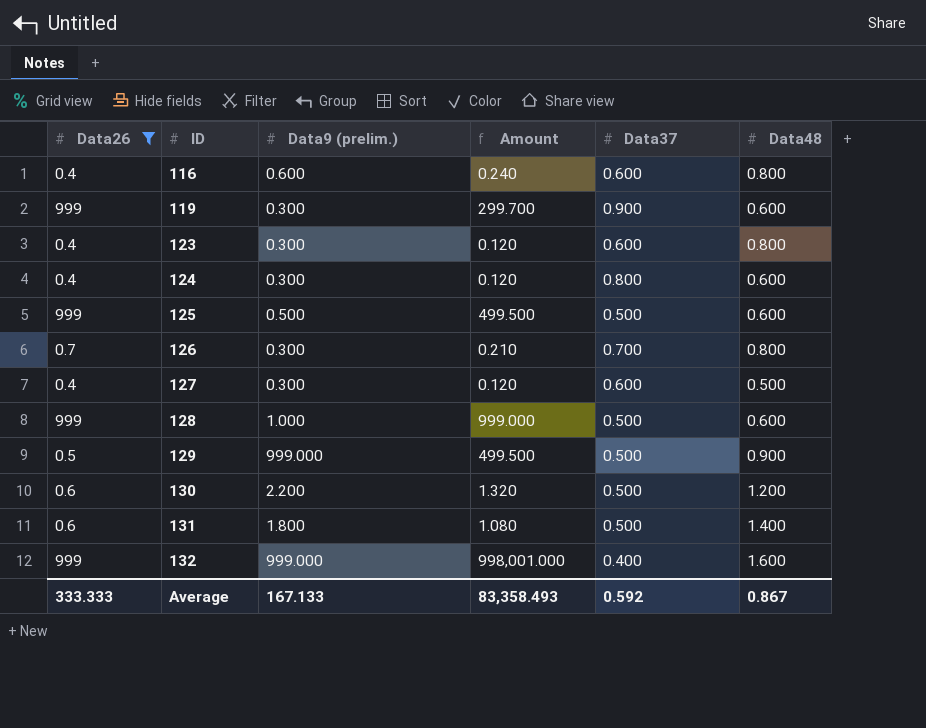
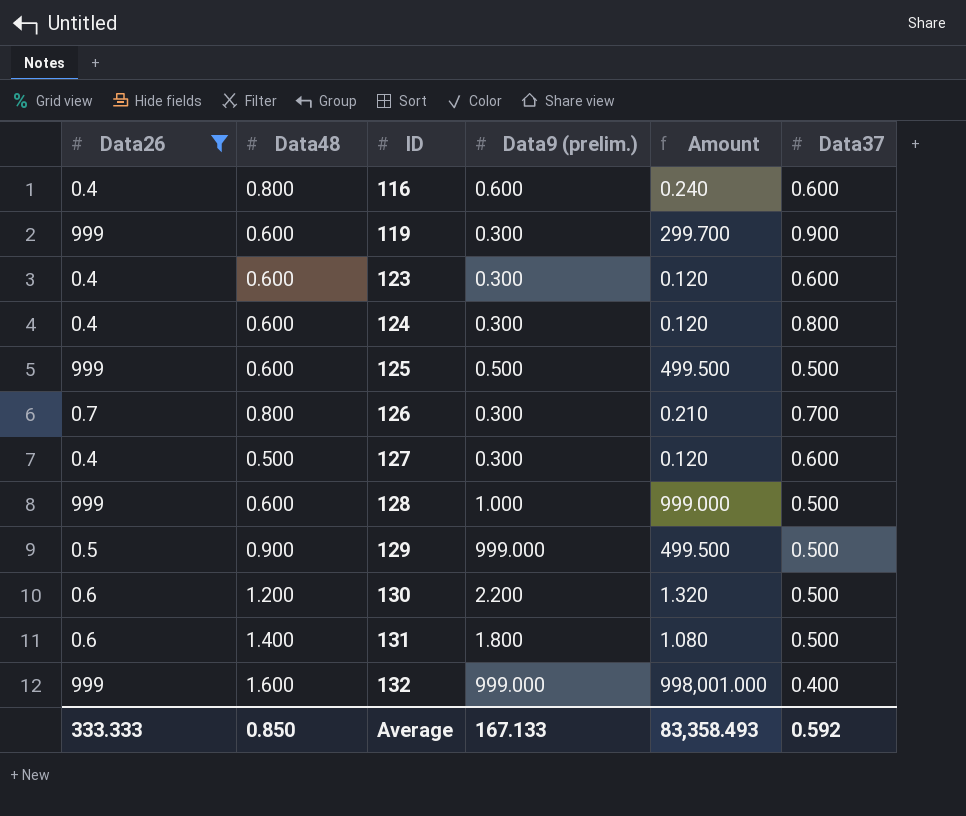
column Data48 | position: 6 -> 2
123 | Data48: 0.800 -> 0.600
Average | Data48: 0.867 -> 0.850

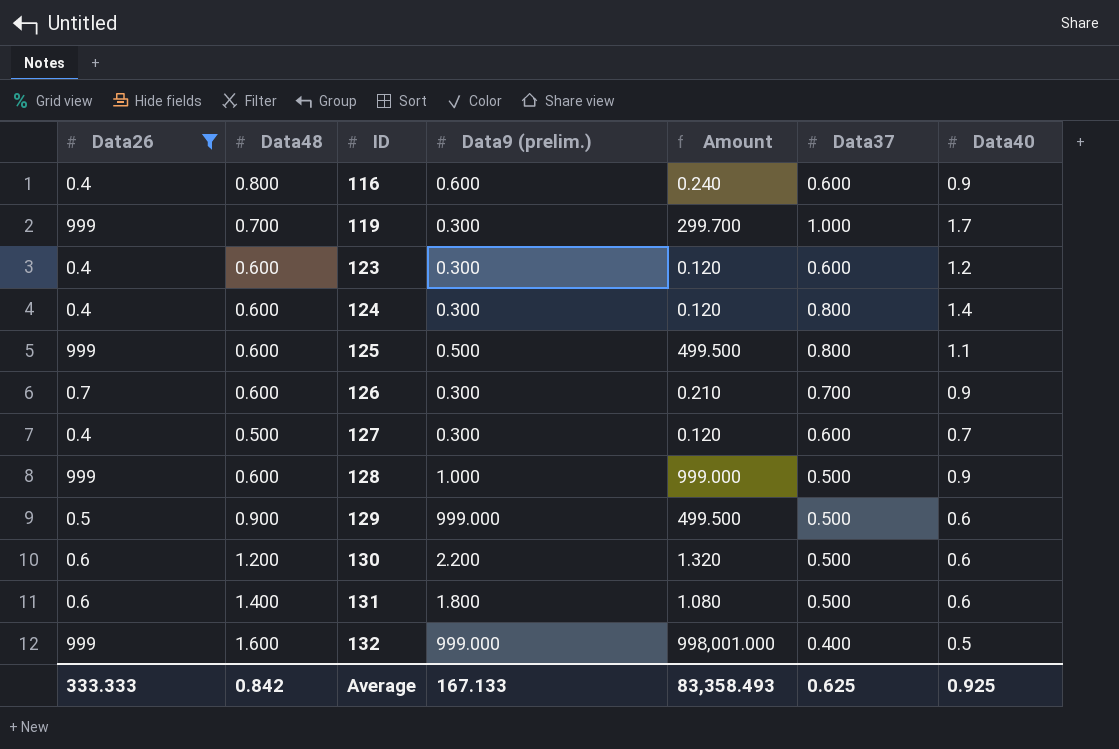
column Data40 | position: none -> 7
119 | Data48: 0.600 -> 0.700
119 | Data37: 0.900 -> 1.000
125 | Data37: 0.500 -> 0.800
126 | Data48: 0.800 -> 0.600
Average | Data48: 0.850 -> 0.842
Average | Data37: 0.592 -> 0.625

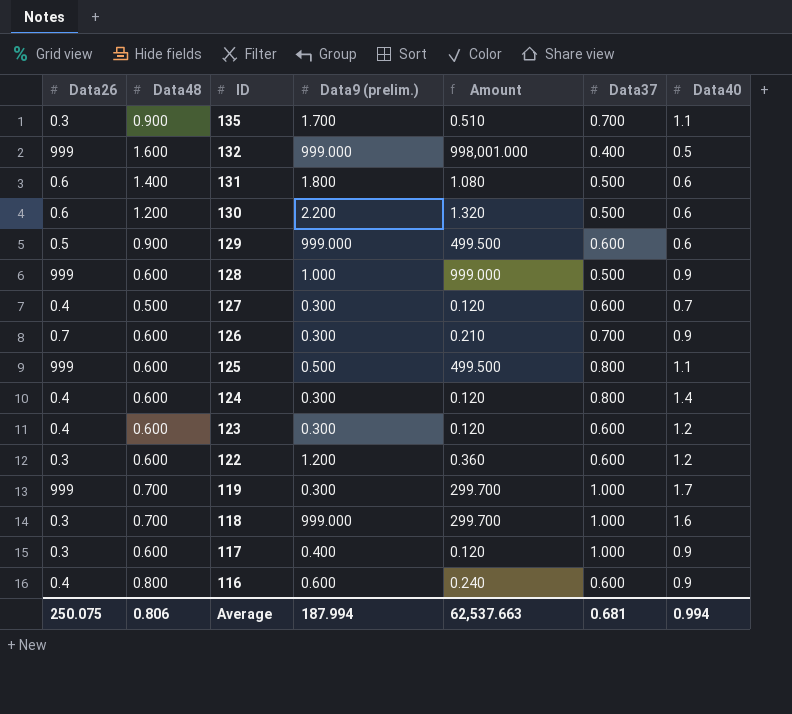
filter: Data26 != 0.3 -> none
row order: ID ascending -> ID descending
129 | Data37: 0.500 -> 0.600
Average | Data26: 333.333 -> 250.075
Average | Data48: 0.842 -> 0.806
Average | Data9 (prelim.): 167.133 -> 187.994
Average | Amount: 83,358.493 -> 62,537.663
Average | Data37: 0.625 -> 0.681
Average | Data40: 0.925 -> 0.994

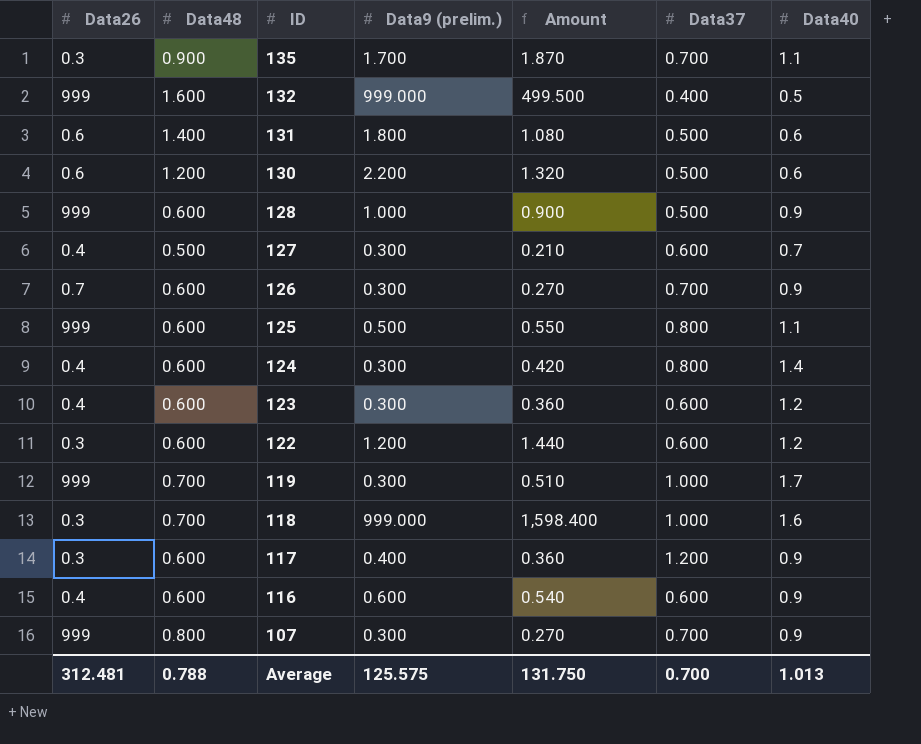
column Amount | formula: [Data26] * [Data9 (prelim.)] -> [Data9 (prelim.)] * [Data40]
row 129: 0.5 | 0.900 | 999.000 | 499.500 | 0.600 | 0.6 -> none
117 | Data37: 1.000 -> 1.200
116 | Data48: 0.800 -> 0.600
row 107: none -> 999 | 0.800 | 0.300 | 0.270 | 0.700 | 0.9
Average | Data26: 250.075 -> 312.481
Average | Data48: 0.806 -> 0.788
Average | Data9 (prelim.): 187.994 -> 125.575
Average | Amount: 62,537.663 -> 131.750
Average | Data37: 0.681 -> 0.700
Average | Data40: 0.994 -> 1.013

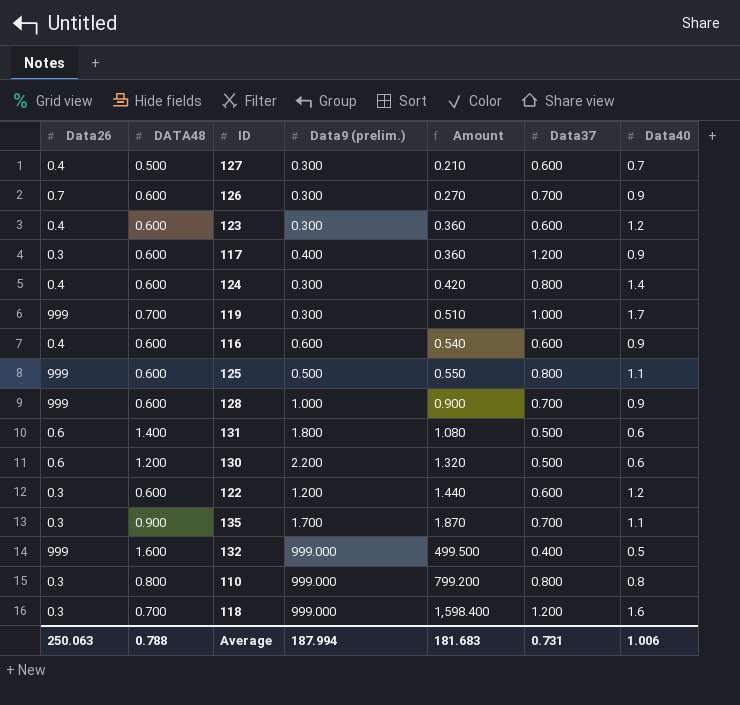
row order: ID descending -> Amount ascending
column name: Data48 -> DATA48
row 107: 999 | 0.800 | 0.300 | 0.270 | 0.700 | 0.9 -> none
128 | Data37: 0.500 -> 0.700
row 110: none -> 0.3 | 0.800 | 999.000 | 799.200 | 0.800 | 0.8
118 | Data37: 1.000 -> 1.200
Average | Data26: 312.481 -> 250.063
Average | Data9 (prelim.): 125.575 -> 187.994
Average | Amount: 131.750 -> 181.683
Average | Data37: 0.700 -> 0.731
Average | Data40: 1.013 -> 1.006

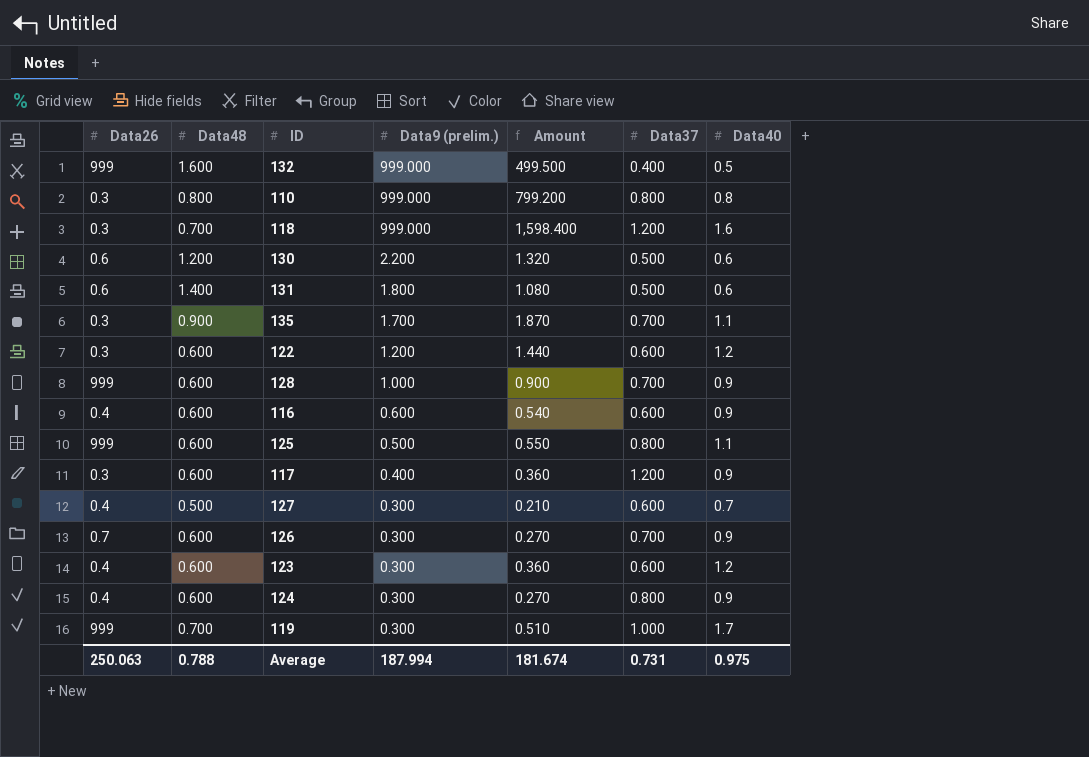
row order: Amount ascending -> Data9 (prelim.) descending
column name: DATA48 -> Data48
124 | Amount: 0.420 -> 0.270
124 | Data40: 1.4 -> 0.9
Average | Amount: 181.683 -> 181.674
Average | Data40: 1.006 -> 0.975

